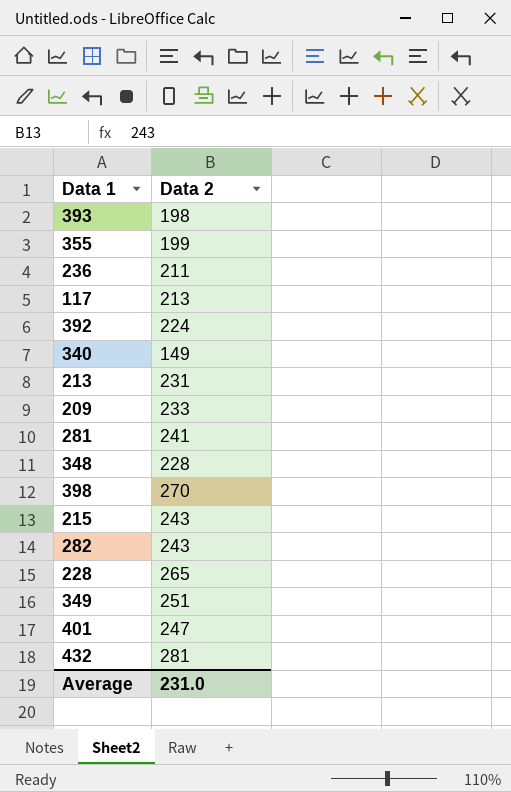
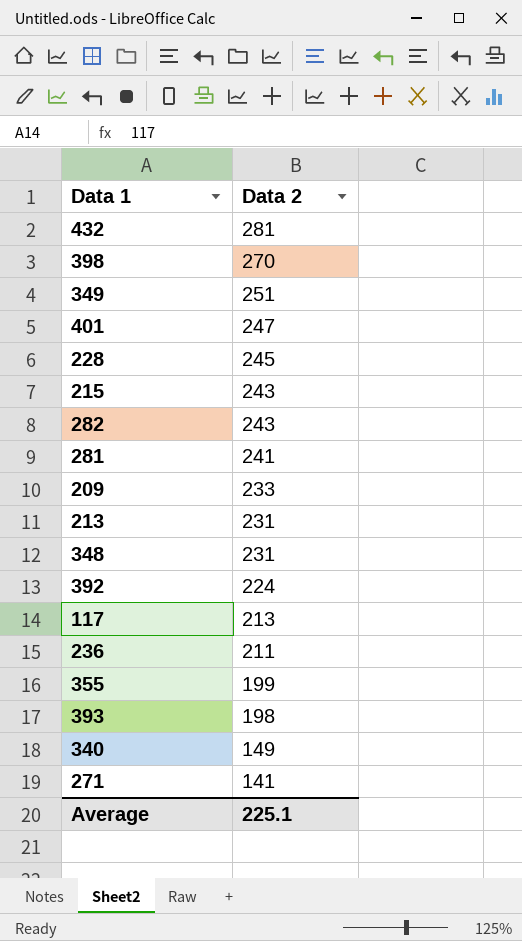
row order: none -> Data 2 descending
228 | Data 2: 265 -> 245
348 | Data 2: 228 -> 231
row 271: none -> 141
Average | Data 2: 231.0 -> 225.1

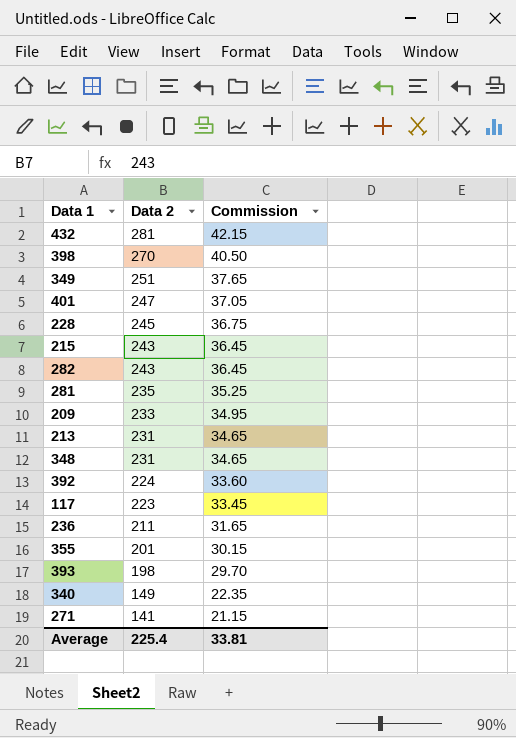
column Commission | formula: none -> [Data 2] * 0.15
281 | Data 2: 241 -> 235
117 | Data 2: 213 -> 223
355 | Data 2: 199 -> 201
Average | Data 2: 225.1 -> 225.4

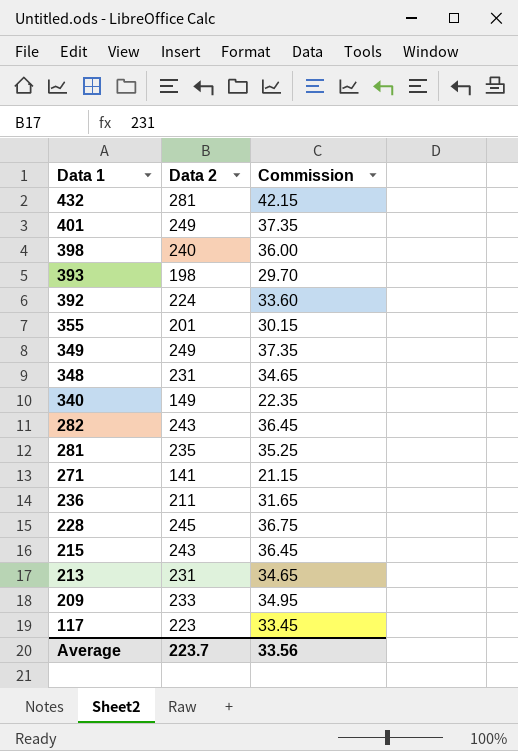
row order: Data 2 descending -> Data 1 descending
401 | Data 2: 247 -> 249
401 | Commission: 37.05 -> 37.35
398 | Data 2: 270 -> 240
398 | Commission: 40.50 -> 36.00
349 | Data 2: 251 -> 249
349 | Commission: 37.65 -> 37.35
Average | Data 2: 225.4 -> 223.7
Average | Commission: 33.81 -> 33.56

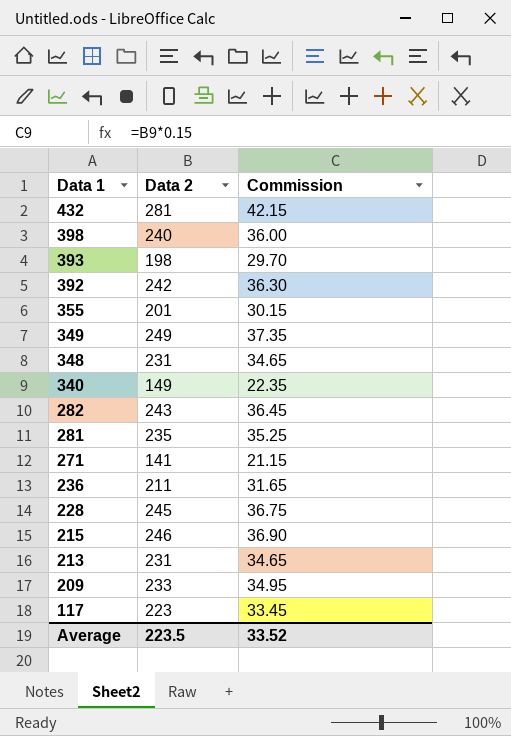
row 401: 249 | 37.35 -> none
392 | Data 2: 224 -> 242
392 | Commission: 33.60 -> 36.30
215 | Data 2: 243 -> 246
215 | Commission: 36.45 -> 36.90
Average | Data 2: 223.7 -> 223.5
Average | Commission: 33.56 -> 33.52

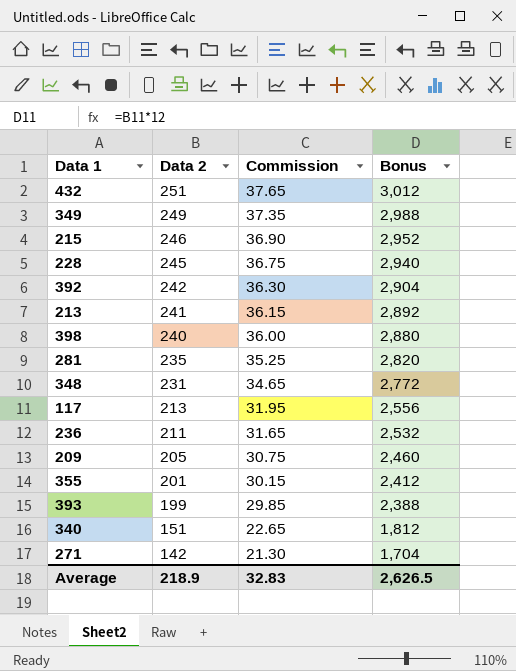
row order: Data 1 descending -> Data 2 descending
column Bonus | formula: none -> [Data 2] * 12
row 282: 243 | 36.45 -> none
432 | Data 2: 281 -> 251
432 | Commission: 42.15 -> 37.65
213 | Data 2: 231 -> 241
213 | Commission: 34.65 -> 36.15
117 | Data 2: 223 -> 213
117 | Commission: 33.45 -> 31.95
209 | Data 2: 233 -> 205
209 | Commission: 34.95 -> 30.75
393 | Data 2: 198 -> 199
393 | Commission: 29.70 -> 29.85
340 | Data 2: 149 -> 151
340 | Commission: 22.35 -> 22.65
271 | Data 2: 141 -> 142
271 | Commission: 21.15 -> 21.30
Average | Data 2: 223.5 -> 218.9
Average | Commission: 33.52 -> 32.83

